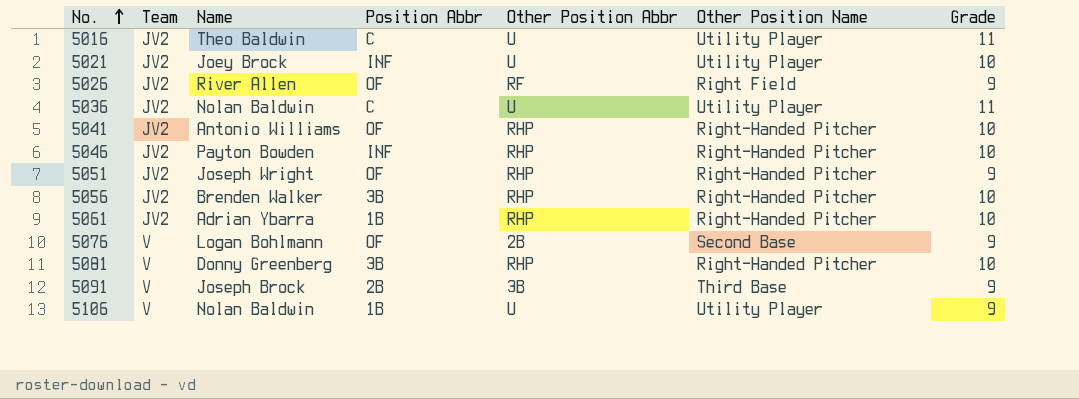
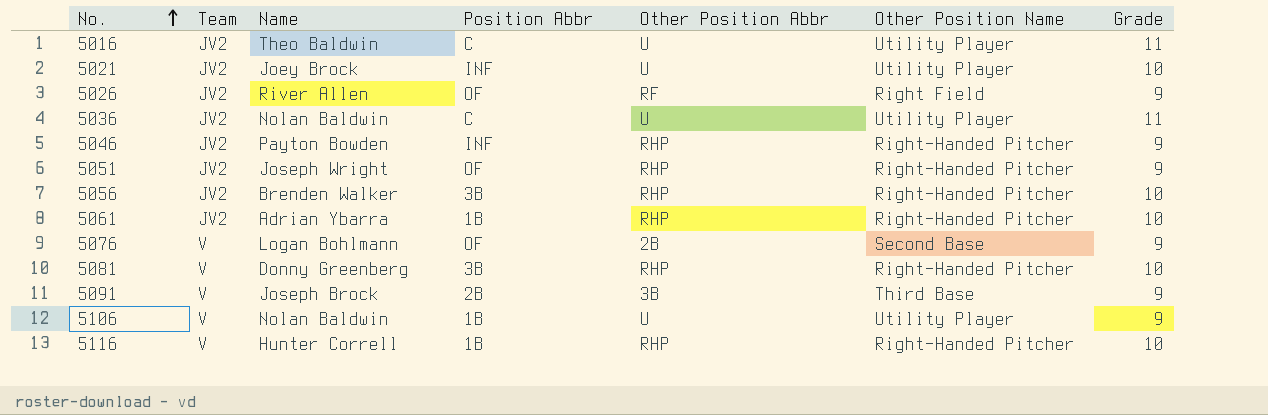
row 5041: JV2 | Antonio Williams | OF | RHP | Right-Handed Pitcher | 10 -> none
5046 | Grade: 10 -> 9
row 5116: none -> V | Hunter Correll | 1B | RHP | Right-Handed Pitcher | 10

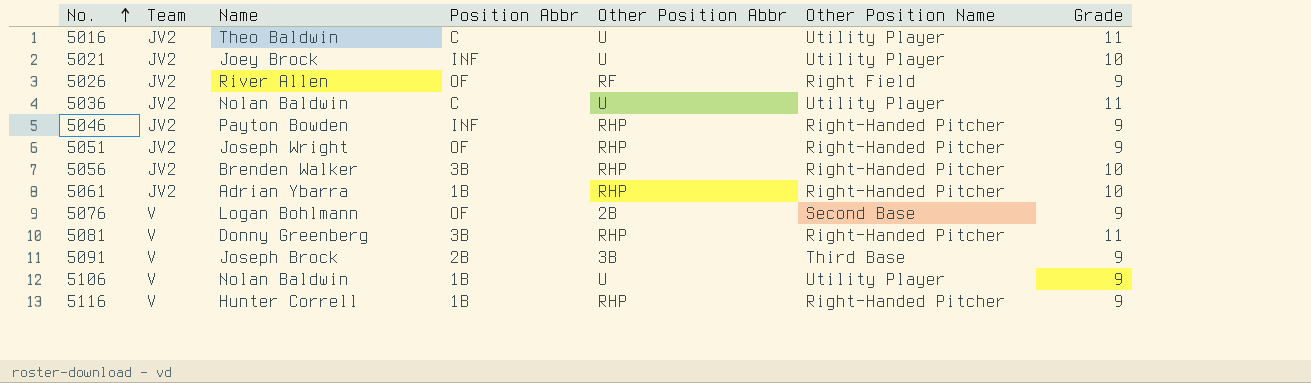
5081 | Grade: 10 -> 11
5116 | Grade: 10 -> 9

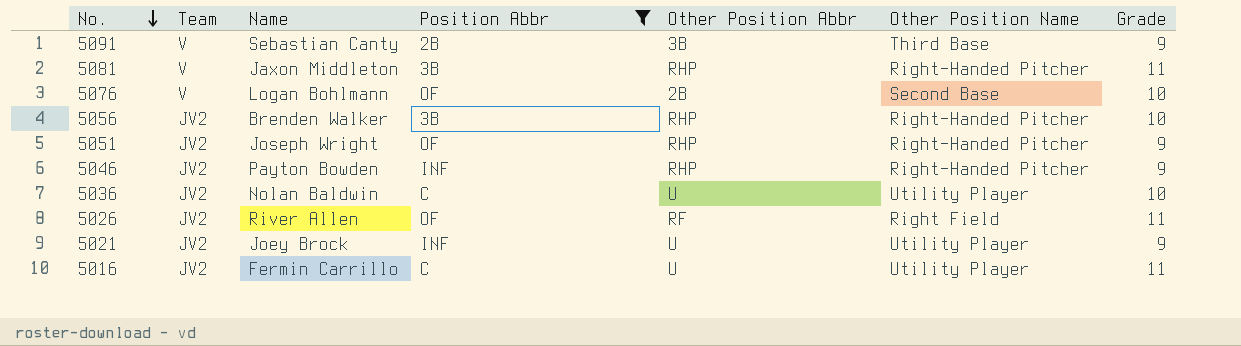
filter: none -> Position Abbr != 1B
row order: No. ascending -> No. descending
5091 | Name: Joseph Brock -> Sebastian Canty
5081 | Name: Donny Greenberg -> Jaxon Middleton
5076 | Grade: 9 -> 10
5036 | Grade: 11 -> 10
5026 | Grade: 9 -> 11
5021 | Grade: 10 -> 9
5016 | Name: Theo Baldwin -> Fermin Carrillo

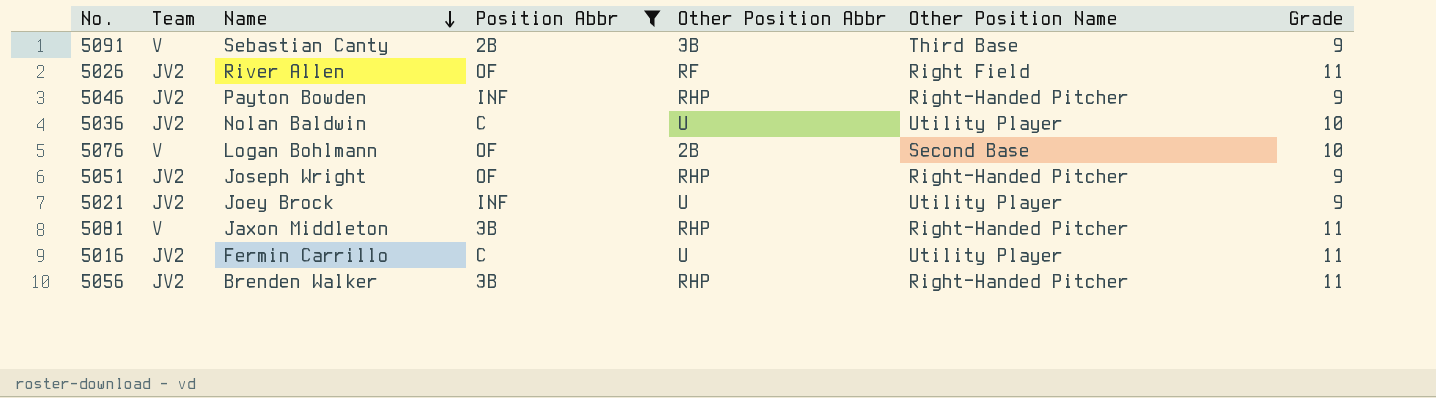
row order: No. descending -> Name descending
5056 | Grade: 10 -> 11

